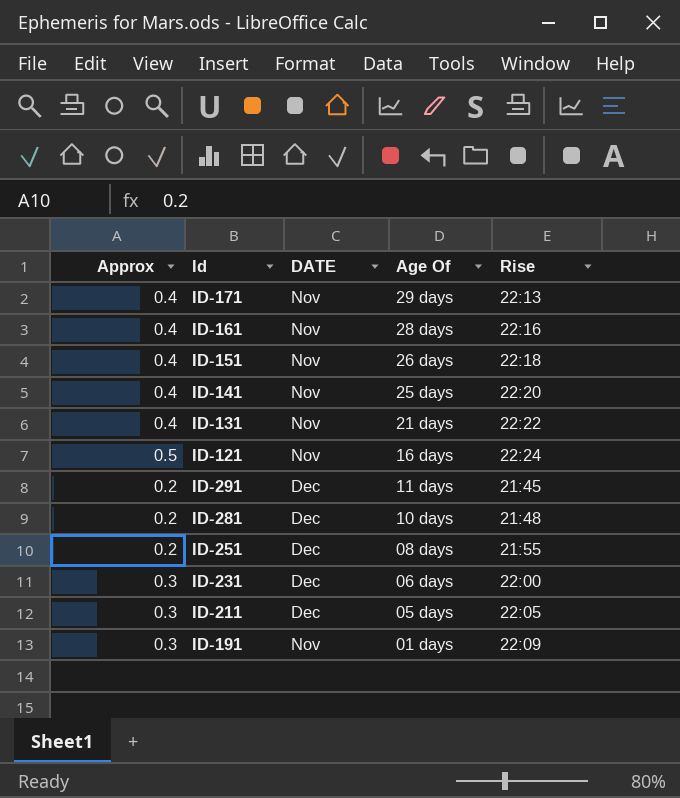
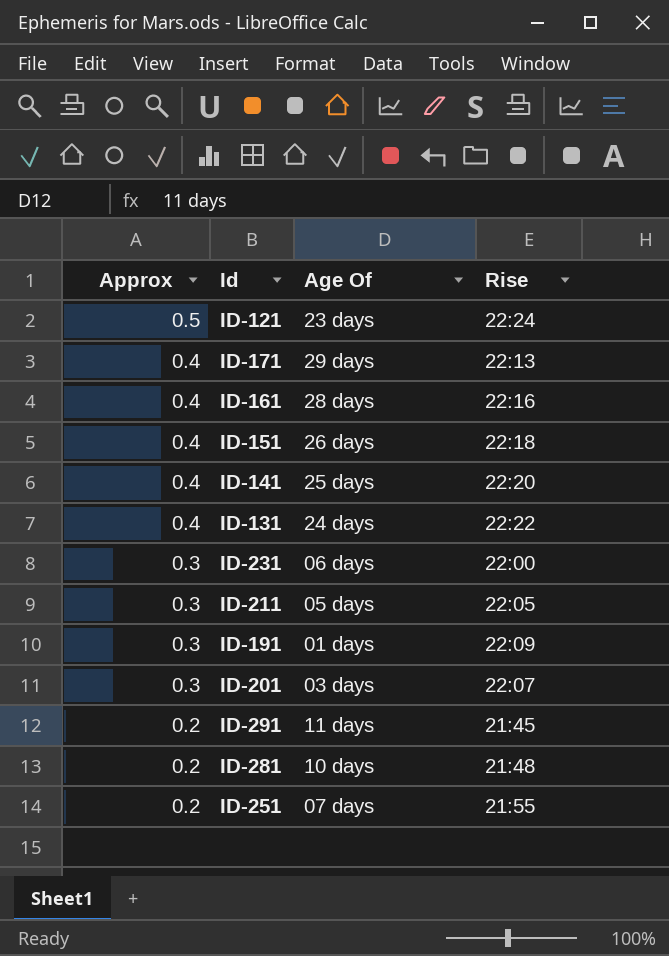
row order: Age Of descending -> Approx descending
column DATE | position: 3 -> none
ID-121 | Age Of: 16 days -> 23 days
ID-131 | Age Of: 21 days -> 24 days
row ID-201: none -> 0.3 | 03 days | 22:07
ID-251 | Age Of: 08 days -> 07 days

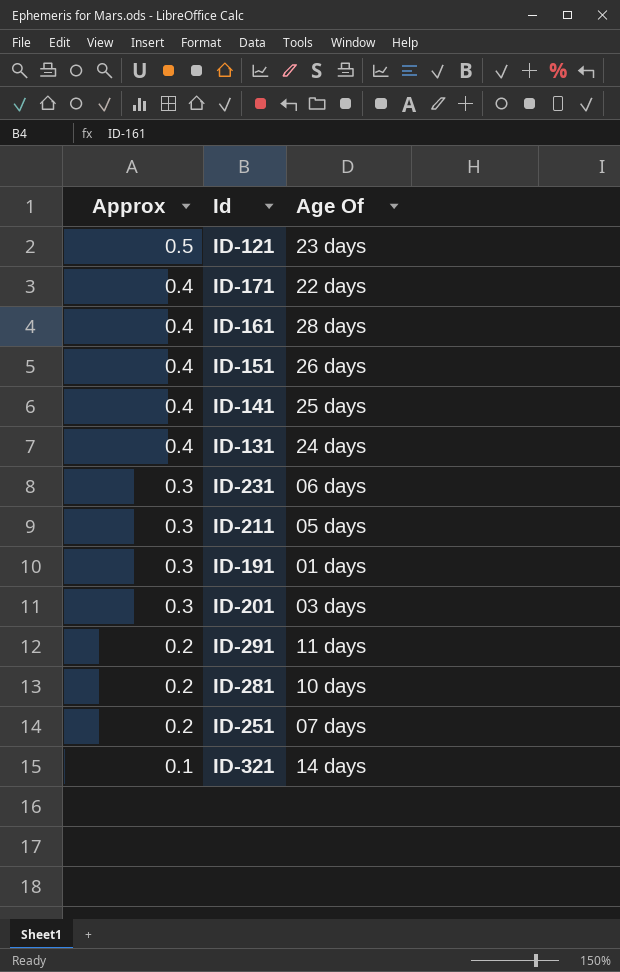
column Rise | position: 4 -> none
ID-171 | Age Of: 29 days -> 22 days
row ID-321: none -> 0.1 | 14 days

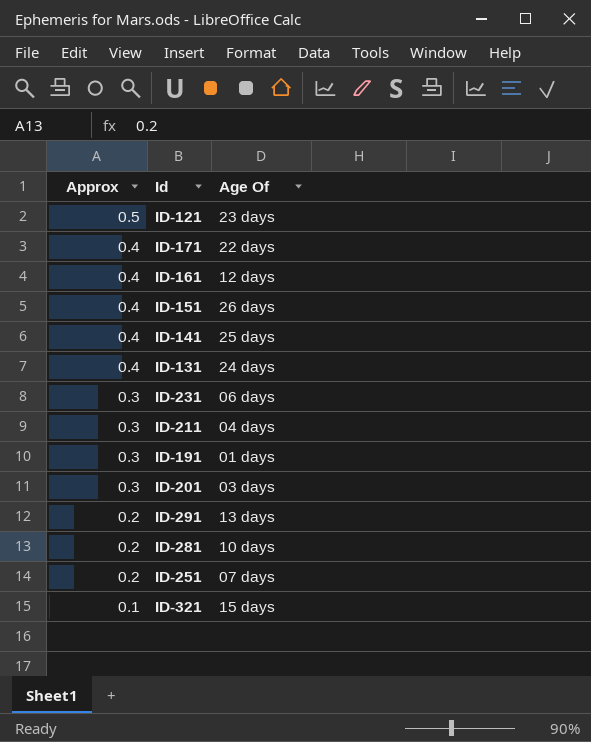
ID-161 | Age Of: 28 days -> 12 days
ID-211 | Age Of: 05 days -> 04 days
ID-291 | Age Of: 11 days -> 13 days
ID-321 | Age Of: 14 days -> 15 days

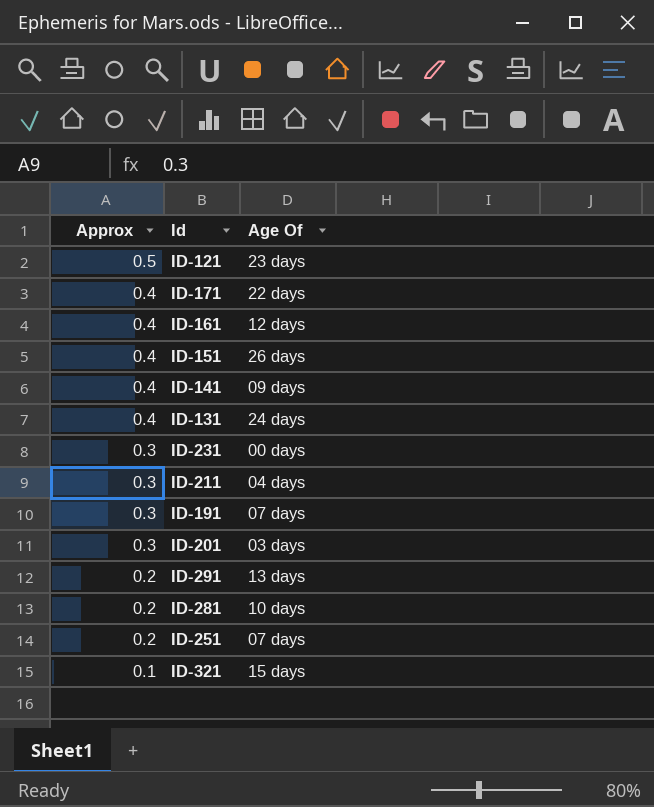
ID-141 | Age Of: 25 days -> 09 days
ID-231 | Age Of: 06 days -> 00 days
ID-191 | Age Of: 01 days -> 07 days

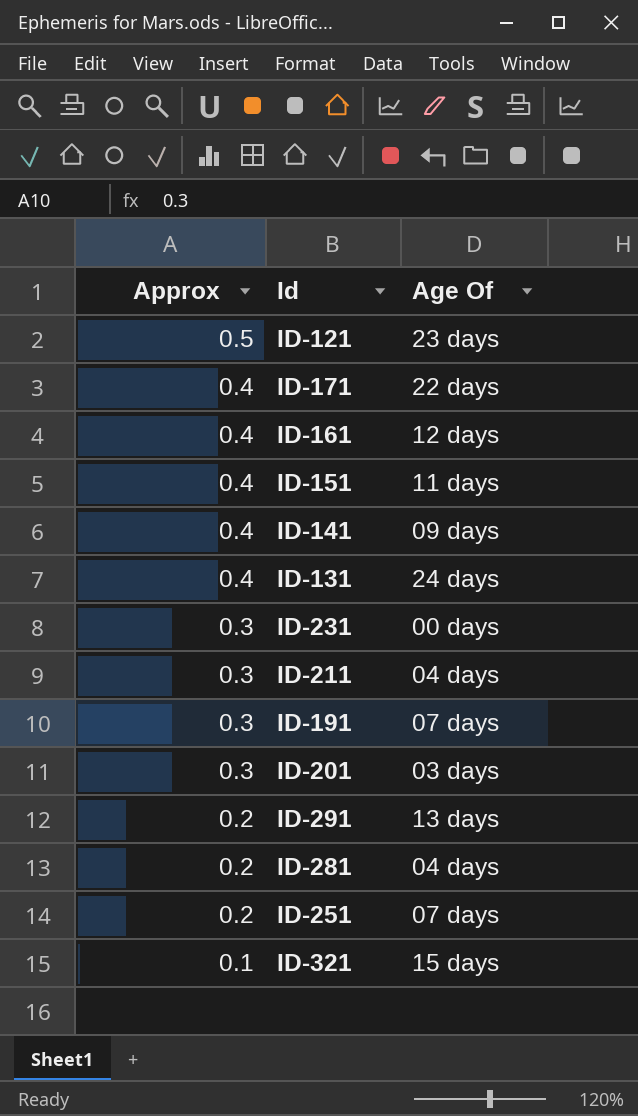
ID-151 | Age Of: 26 days -> 11 days
ID-281 | Age Of: 10 days -> 04 days

